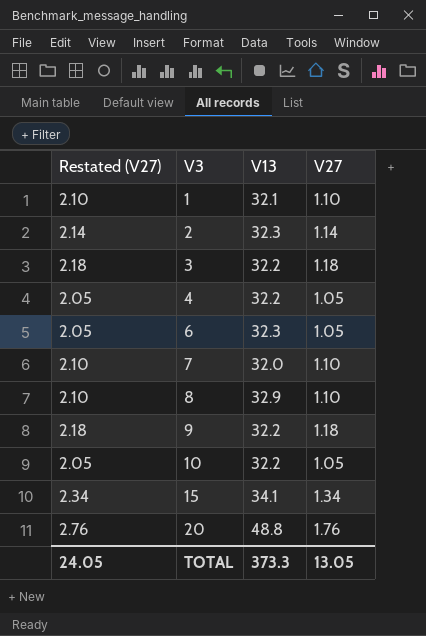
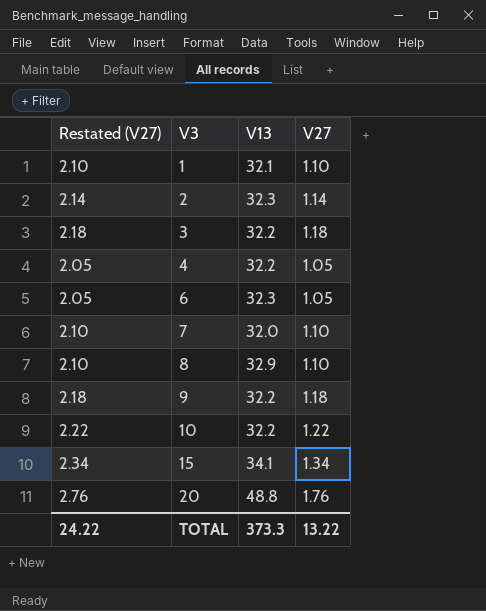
10 | Restated (V27): 2.05 -> 2.22
10 | V27: 1.05 -> 1.22
TOTAL | Restated (V27): 24.05 -> 24.22
TOTAL | V27: 13.05 -> 13.22

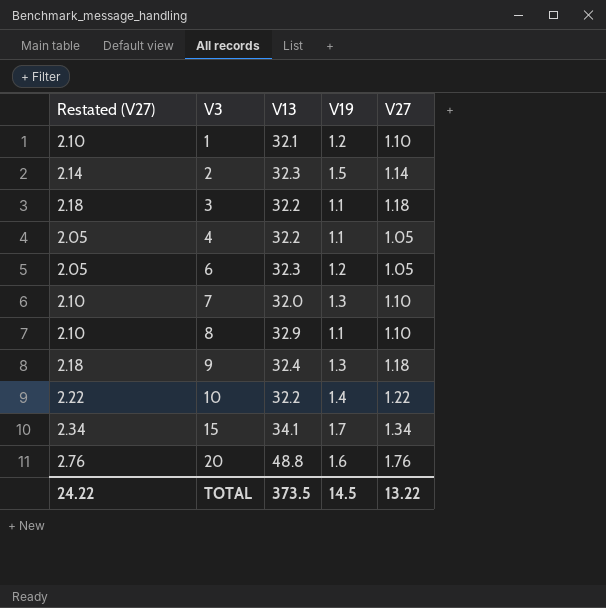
column V19 | position: none -> 4
9 | V13: 32.2 -> 32.4
TOTAL | V13: 373.3 -> 373.5

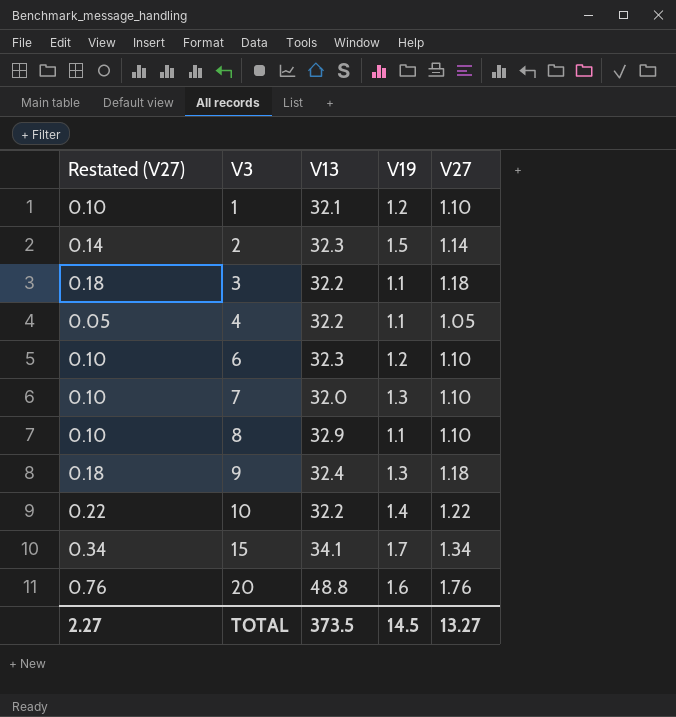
column Restated (V27) | formula: [V27] + 1 -> [V27] - 1
6 | V27: 1.05 -> 1.10
TOTAL | Restated (V27): 24.22 -> 2.27
TOTAL | V27: 13.22 -> 13.27

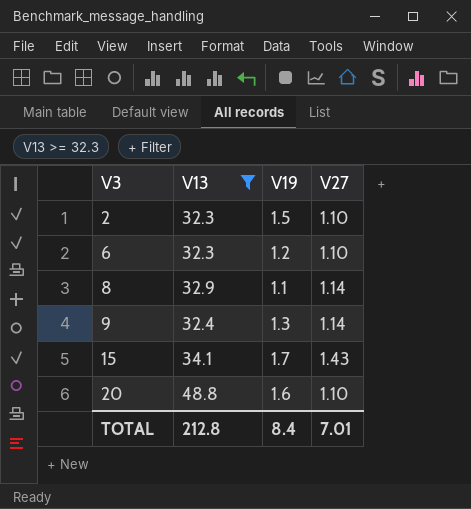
filter: none -> V13 >= 32.3
column Restated (V27) | formula: [V27] - 1 -> none
2 | V27: 1.14 -> 1.10
8 | V27: 1.10 -> 1.14
9 | V27: 1.18 -> 1.14
15 | V27: 1.34 -> 1.43
20 | V27: 1.76 -> 1.10
TOTAL | V13: 373.5 -> 212.8
TOTAL | V19: 14.5 -> 8.4
TOTAL | V27: 13.27 -> 7.01

